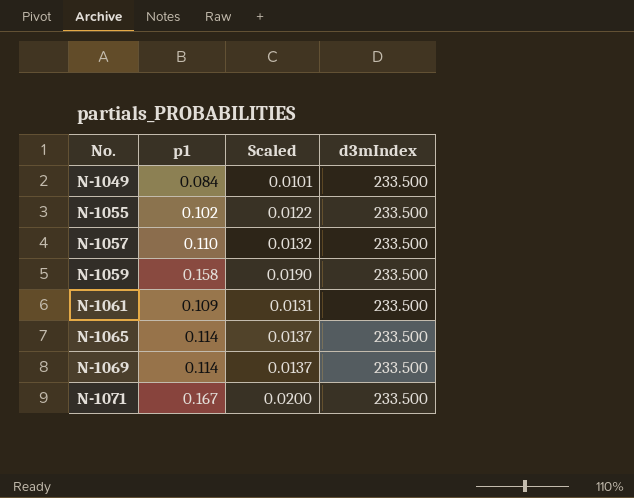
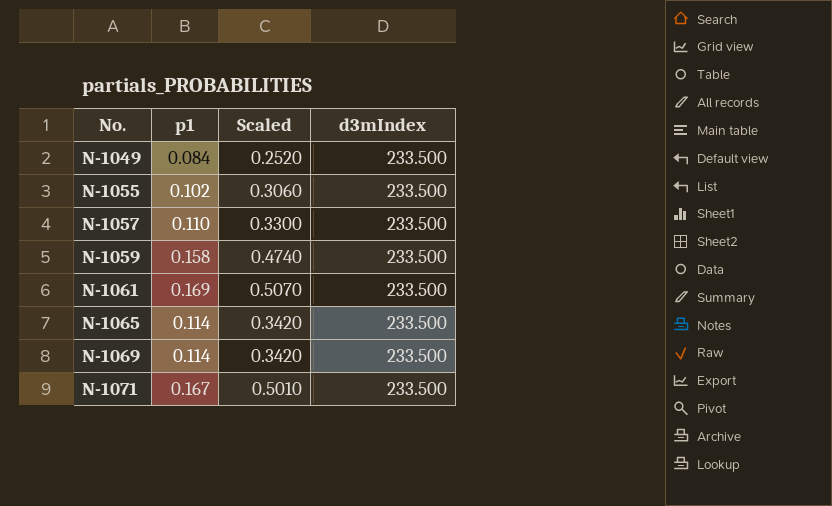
column Scaled | formula: [p1] * 0.12 -> [p1] * 3
N-1061 | p1: 0.109 -> 0.169

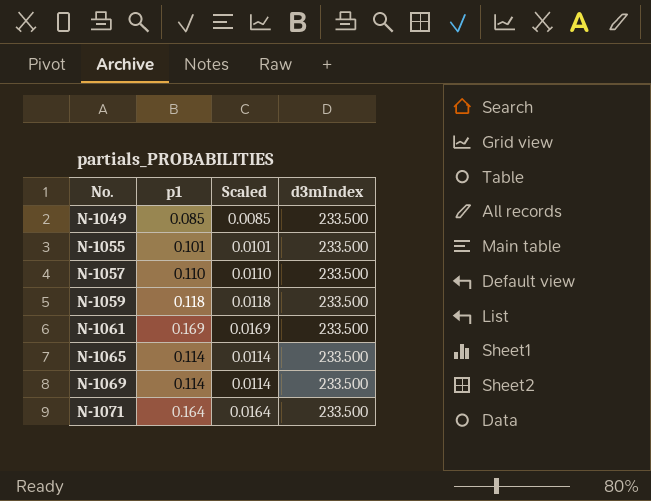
column Scaled | formula: [p1] * 3 -> [p1] * 0.1
N-1049 | p1: 0.084 -> 0.085
N-1055 | p1: 0.102 -> 0.101
N-1059 | p1: 0.158 -> 0.118
N-1071 | p1: 0.167 -> 0.164

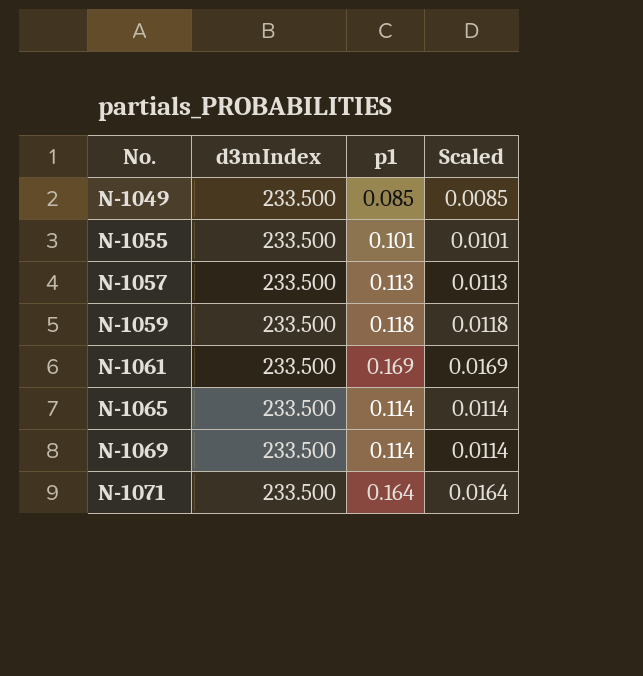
column d3mIndex | position: 4 -> 2
N-1057 | p1: 0.110 -> 0.113
N-1057 | Scaled: 0.0110 -> 0.0113

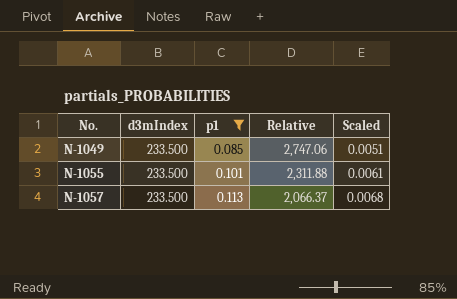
filter: none -> p1 <= 0.113
column Relative | formula: none -> [d3mIndex] / [p1]
column Scaled | formula: [p1] * 0.1 -> [p1] * 0.06

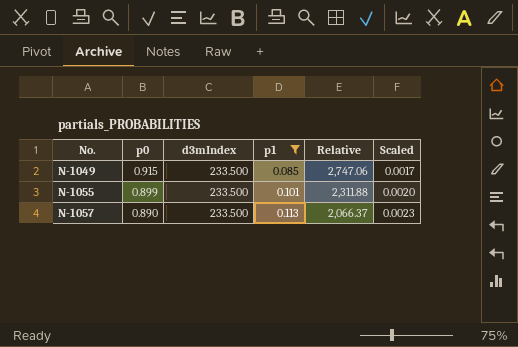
column p0 | position: none -> 2
column Scaled | formula: [p1] * 0.06 -> [p1] * 0.02

